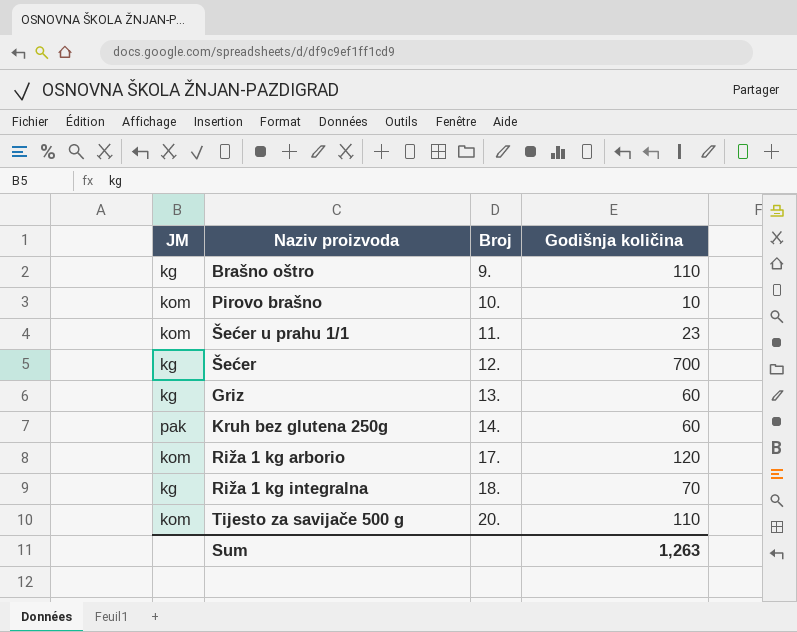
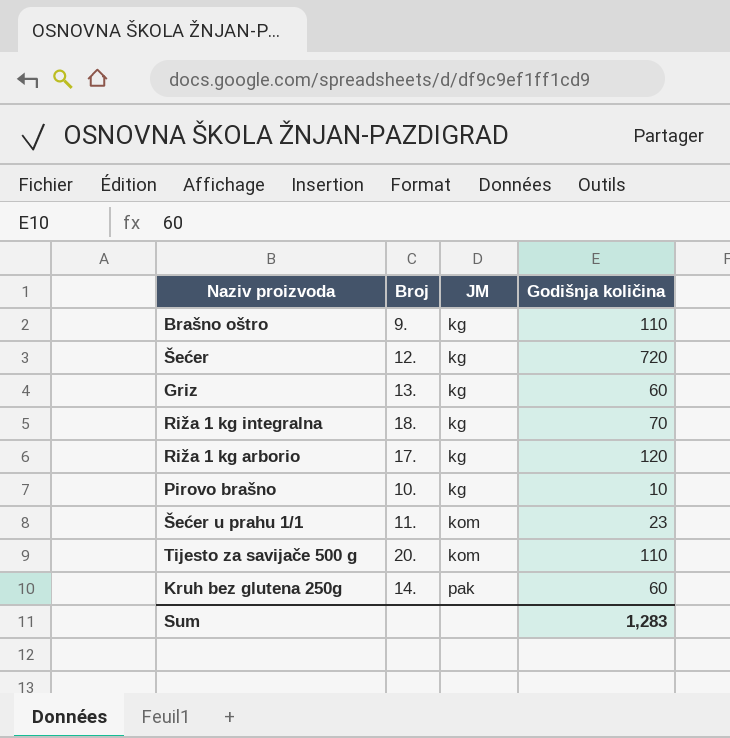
row order: Broj ascending -> JM ascending
column JM | position: 1 -> 3
Šećer | Godišnja količina: 700 -> 720
Riža 1 kg arborio | JM: kom -> kg
Pirovo brašno | JM: kom -> kg
Sum | Godišnja količina: 1,263 -> 1,283

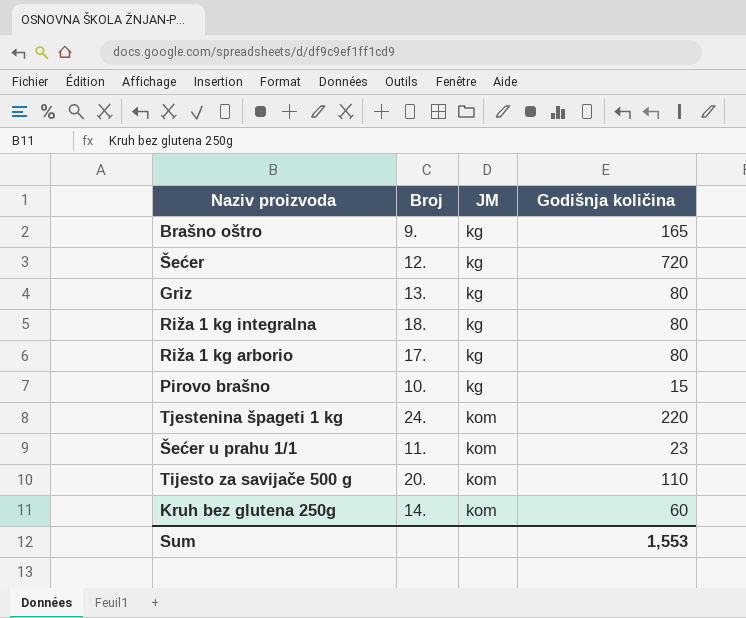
Brašno oštro | Godišnja količina: 110 -> 165
Griz | Godišnja količina: 60 -> 80
Riža 1 kg integralna | Godišnja količina: 70 -> 80
Riža 1 kg arborio | Godišnja količina: 120 -> 80
Pirovo brašno | Godišnja količina: 10 -> 15
row Tjestenina špageti 1 kg: none -> 24. | kom | 220
Kruh bez glutena 250g | JM: pak -> kom
Sum | Godišnja količina: 1,283 -> 1,553

